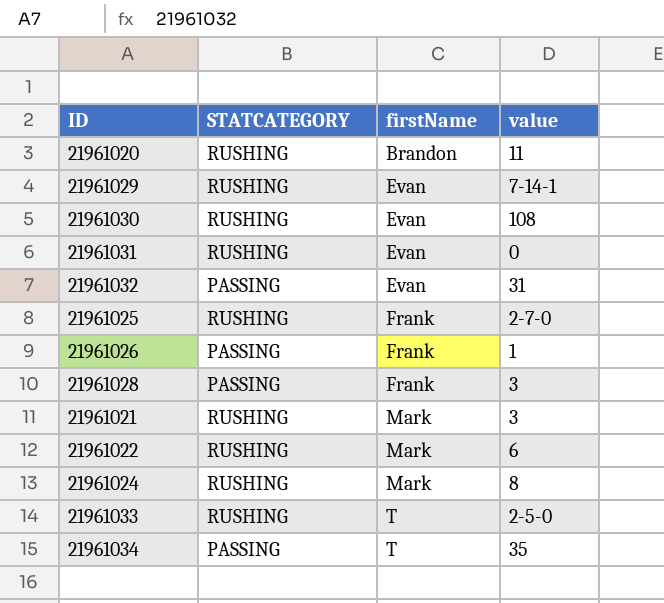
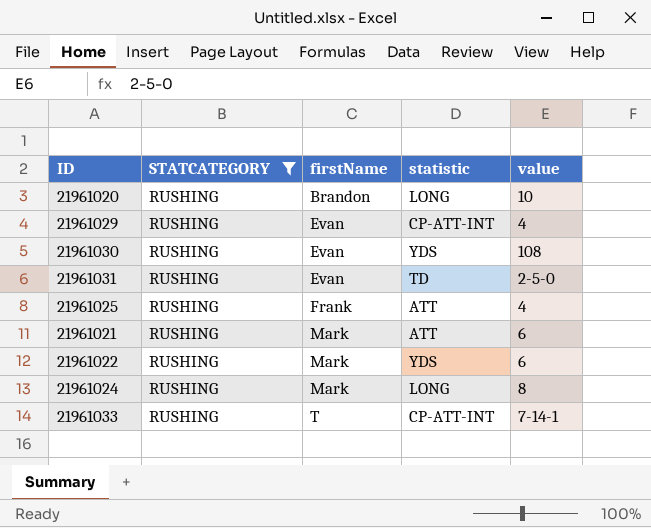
filter: none -> STATCATEGORY = RUSHING
column statistic | position: none -> 4
21961020 | value: 11 -> 10
21961029 | value: 7-14-1 -> 4
21961031 | value: 0 -> 2-5-0
21961025 | value: 2-7-0 -> 4
21961021 | value: 3 -> 6
21961033 | value: 2-5-0 -> 7-14-1

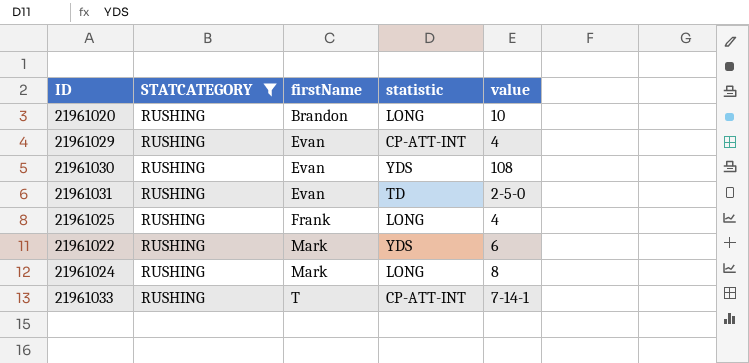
row 21961021: RUSHING | Mark | ATT | 6 -> none
21961025 | statistic: ATT -> LONG

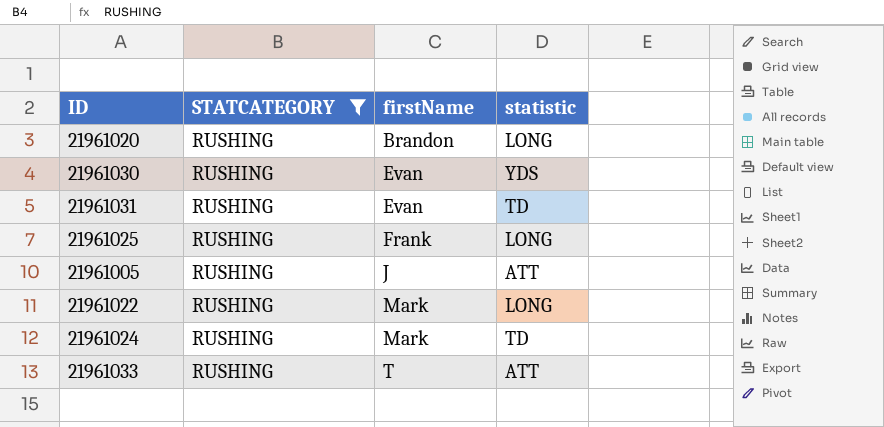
column value | position: 5 -> none
row 21961029: RUSHING | Evan | CP-ATT-INT | 4 -> none
row 21961005: none -> RUSHING | J | ATT
21961022 | statistic: YDS -> LONG
21961024 | statistic: LONG -> TD
21961033 | statistic: CP-ATT-INT -> ATT

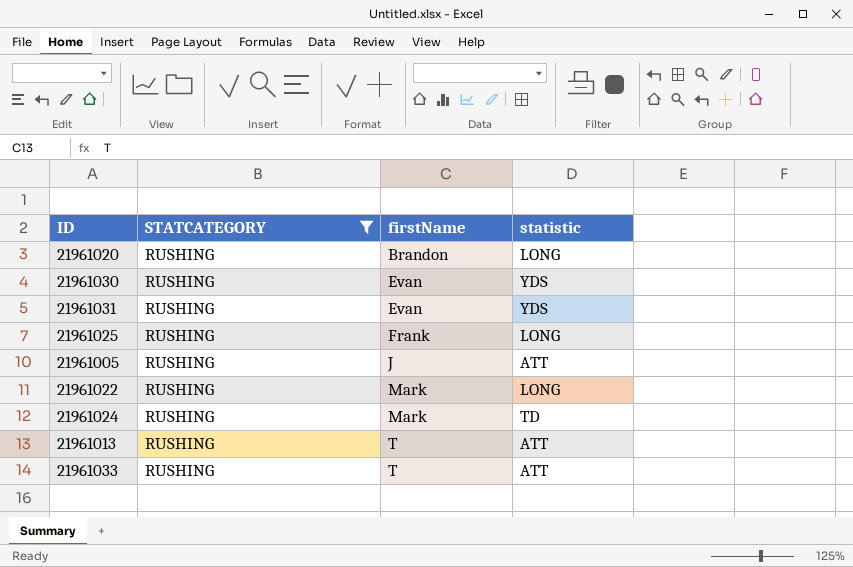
21961031 | statistic: TD -> YDS
row 21961013: none -> RUSHING | T | ATT

